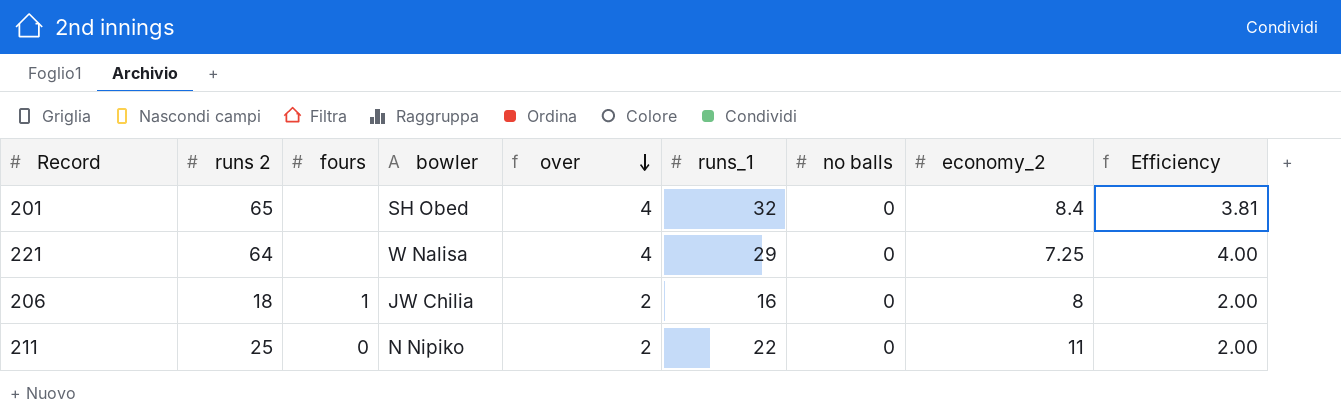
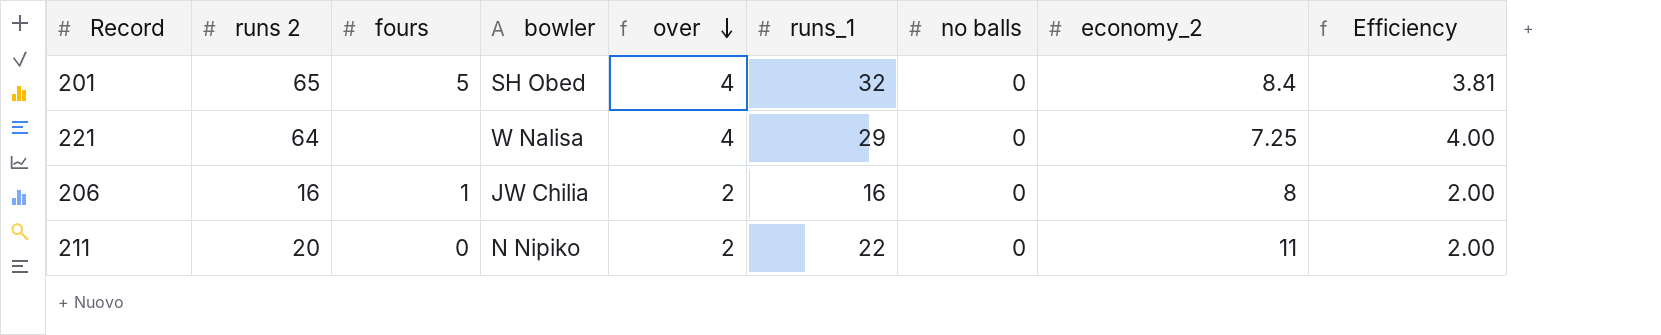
201 | fours: none -> 5
206 | runs 2: 18 -> 16
211 | runs 2: 25 -> 20

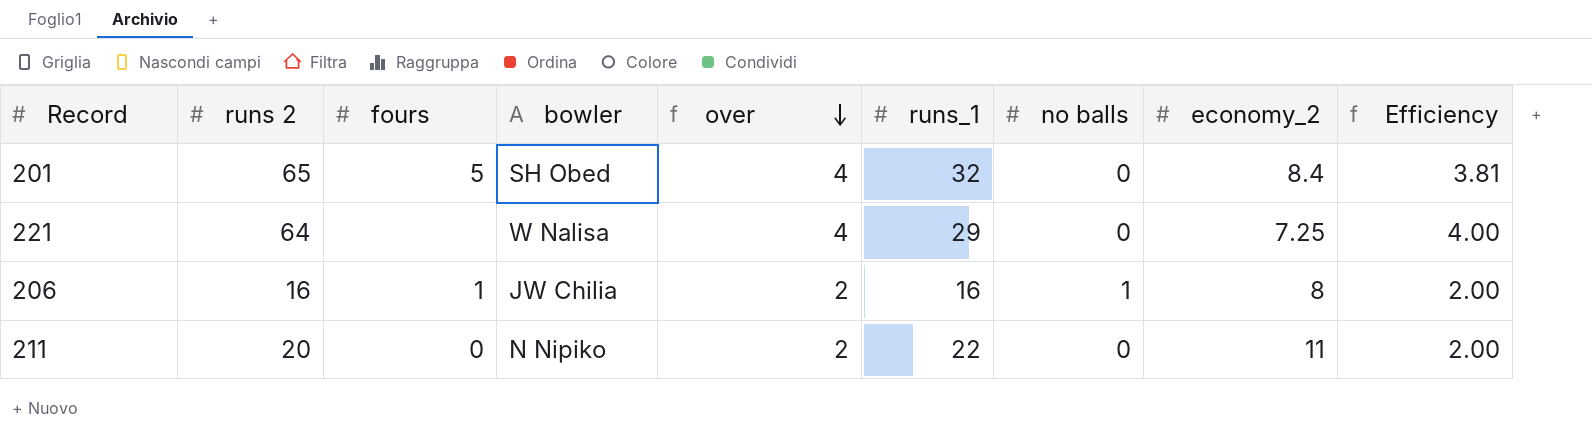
206 | no balls: 0 -> 1

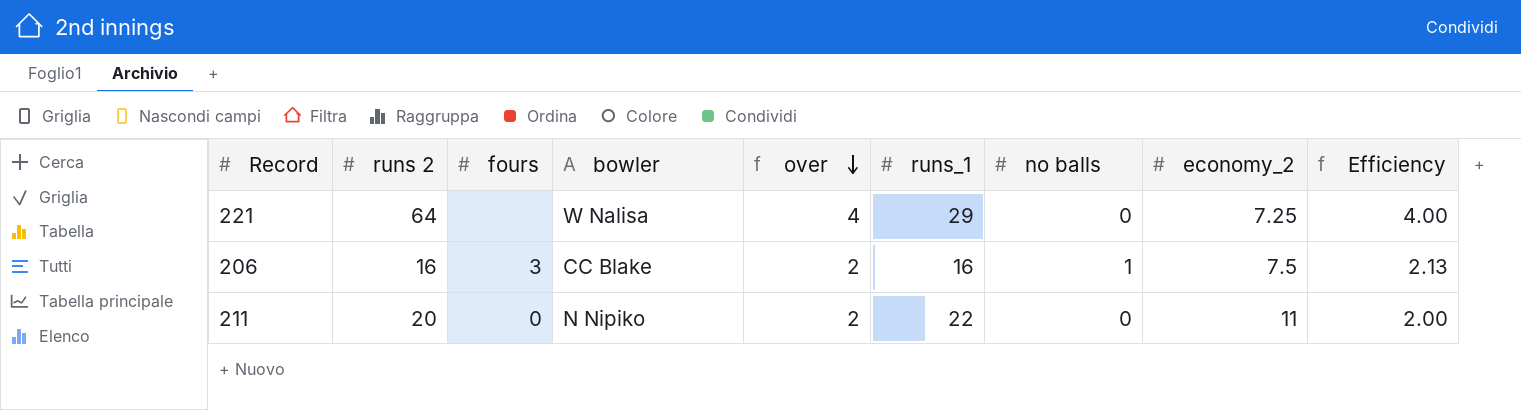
row 201: 65 | 5 | SH Obed | 4 | 32 | 0 | 8.4 | 3.81 -> none
206 | fours: 1 -> 3
206 | bowler: JW Chilia -> CC Blake
206 | economy_2: 8 -> 7.5
206 | Efficiency: 2.00 -> 2.13

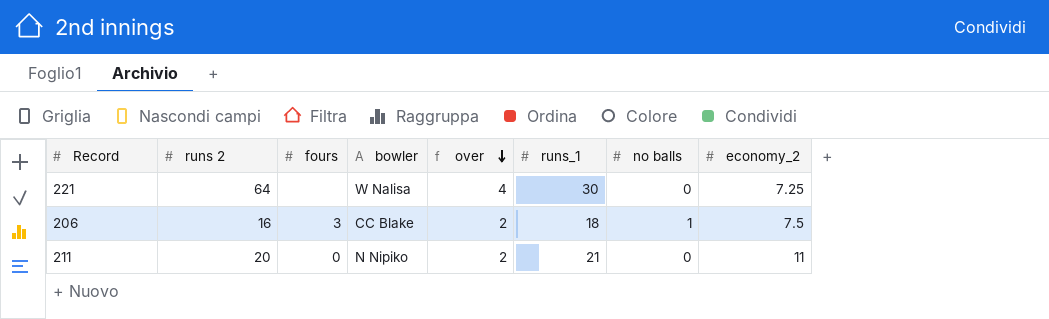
column Efficiency | formula: [runs_1] / [economy_2] -> none
221 | runs_1: 29 -> 30
206 | runs_1: 16 -> 18
211 | runs_1: 22 -> 21

